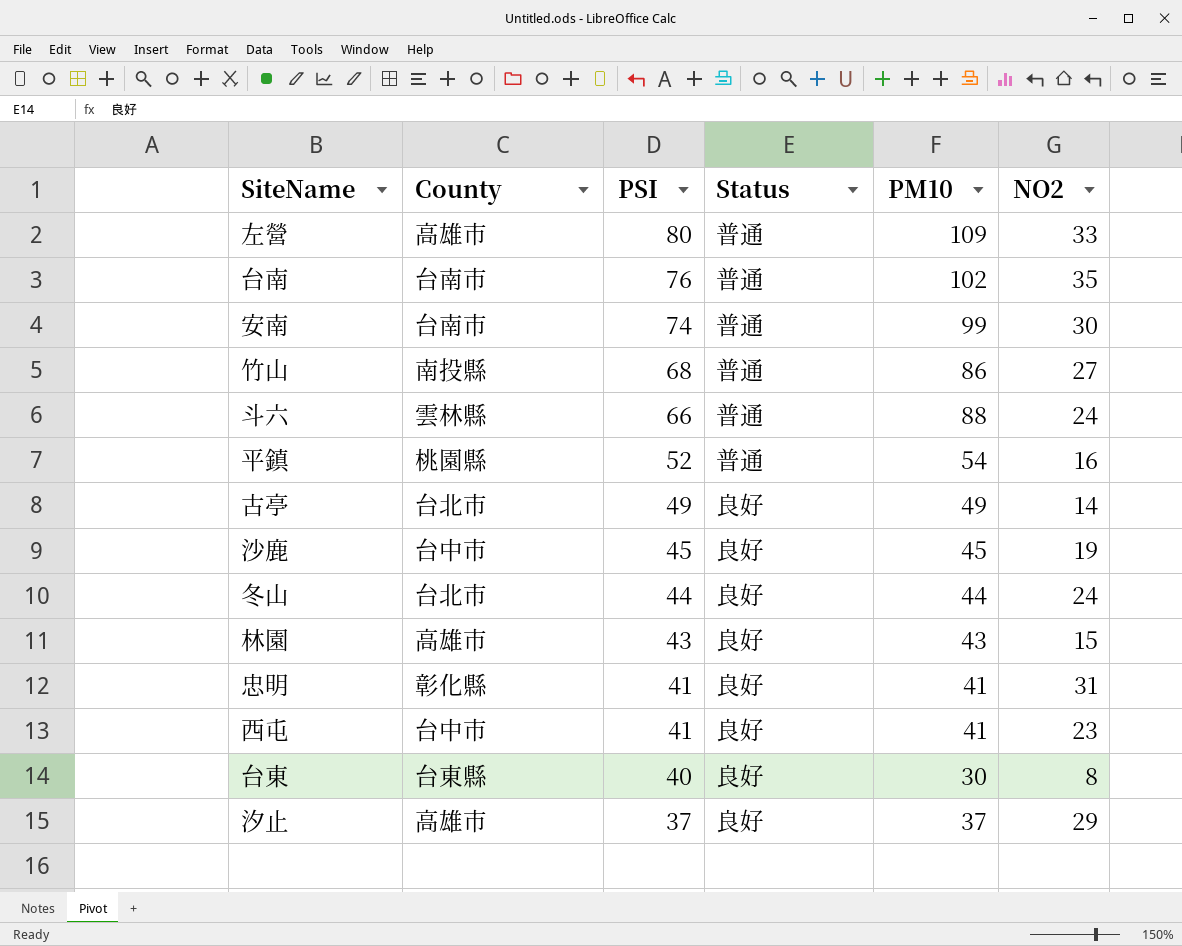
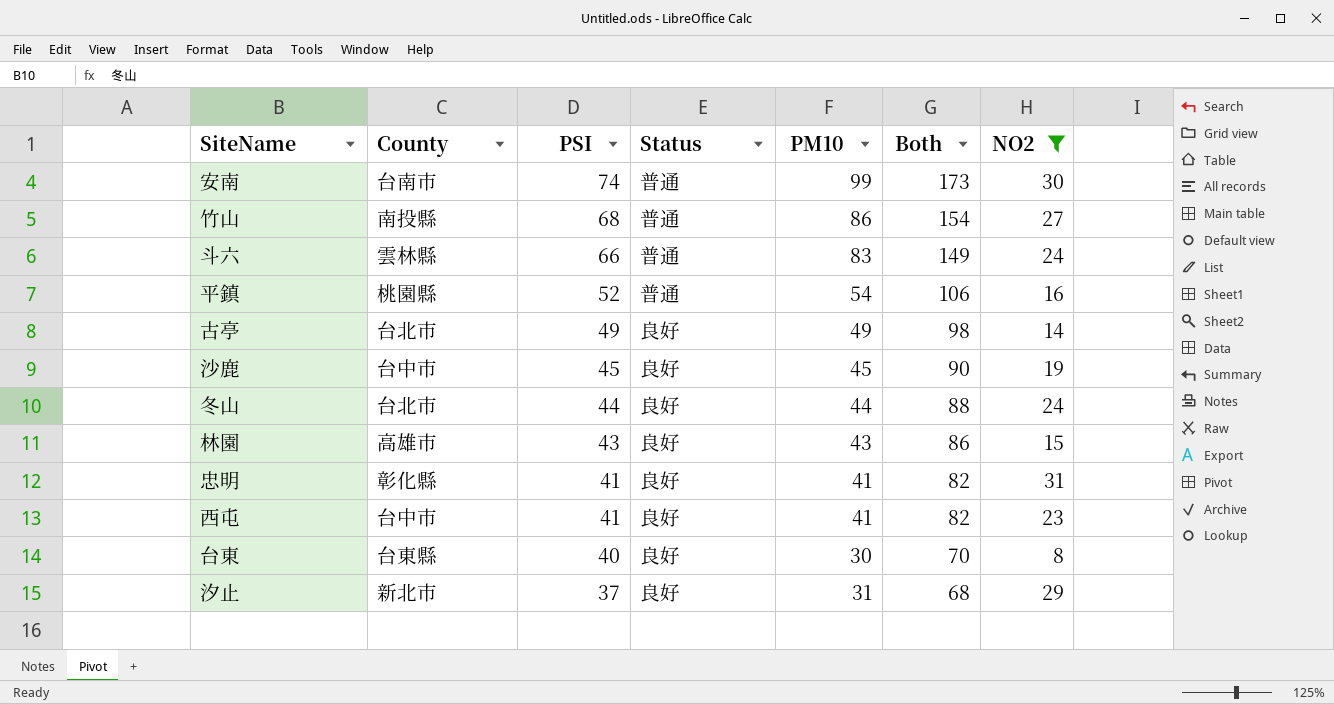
filter: none -> NO2 <= 31
column Both | formula: none -> [PSI] + [PM10]
斗六 | PM10: 88 -> 83
汐止 | County: 高雄市 -> 新北市
汐止 | PM10: 37 -> 31

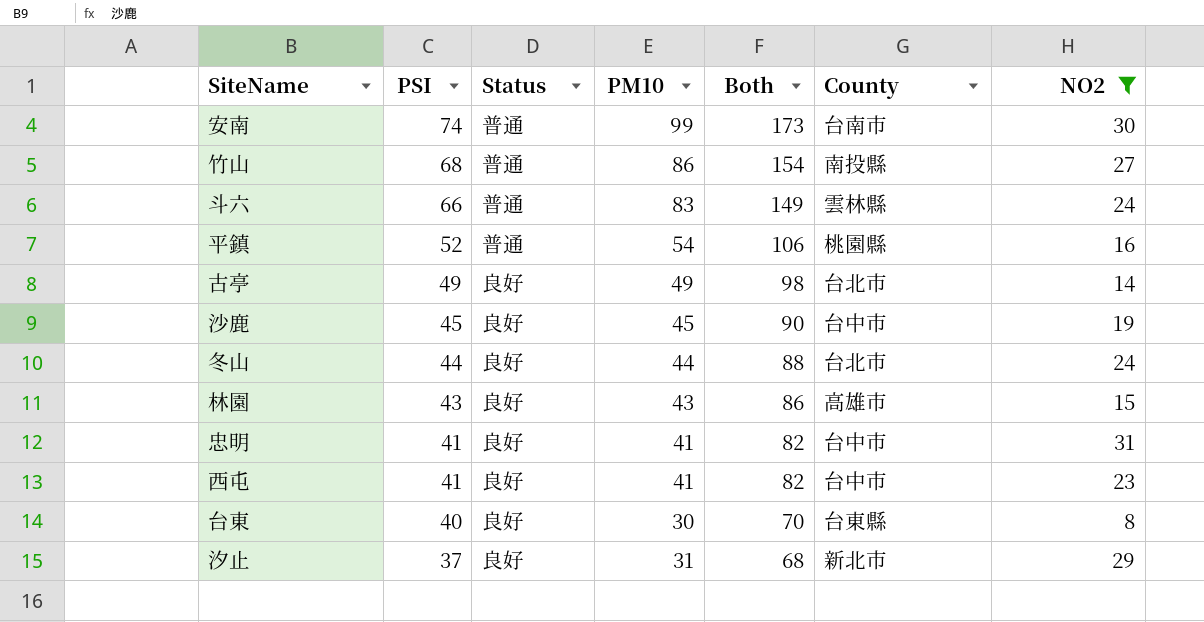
column County | position: 2 -> 6
忠明 | County: 彰化縣 -> 台中市

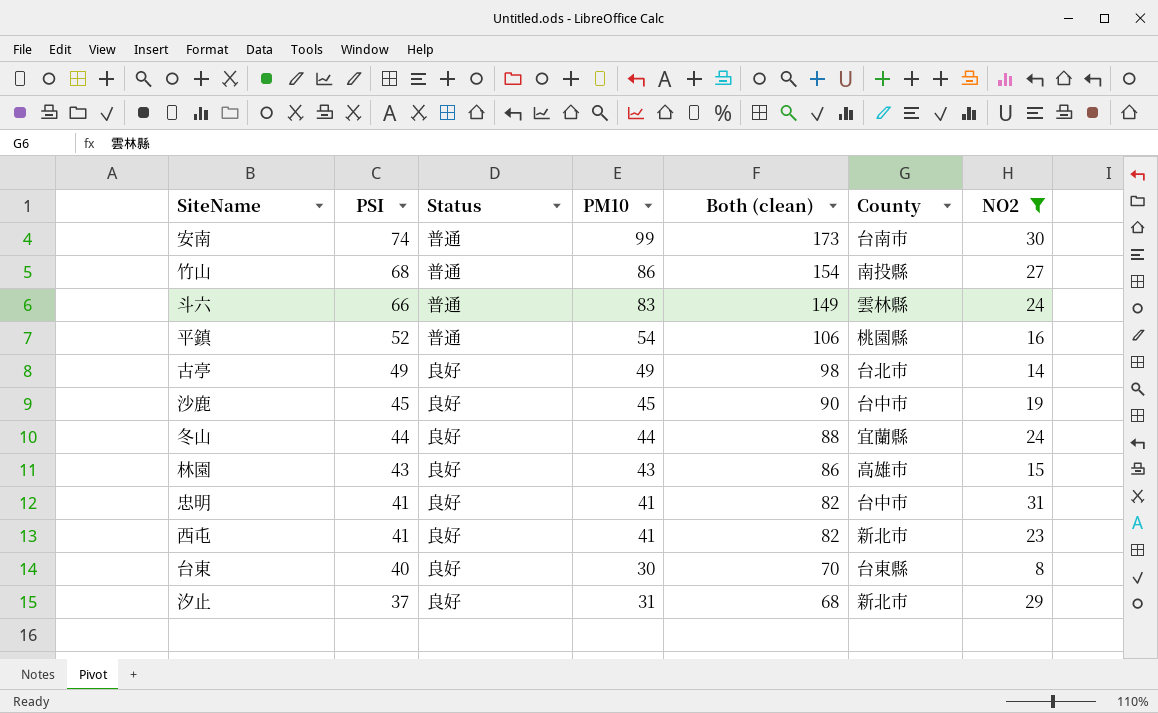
column name: Both -> Both (clean)
冬山 | County: 台北市 -> 宜蘭縣
西屯 | County: 台中市 -> 新北市

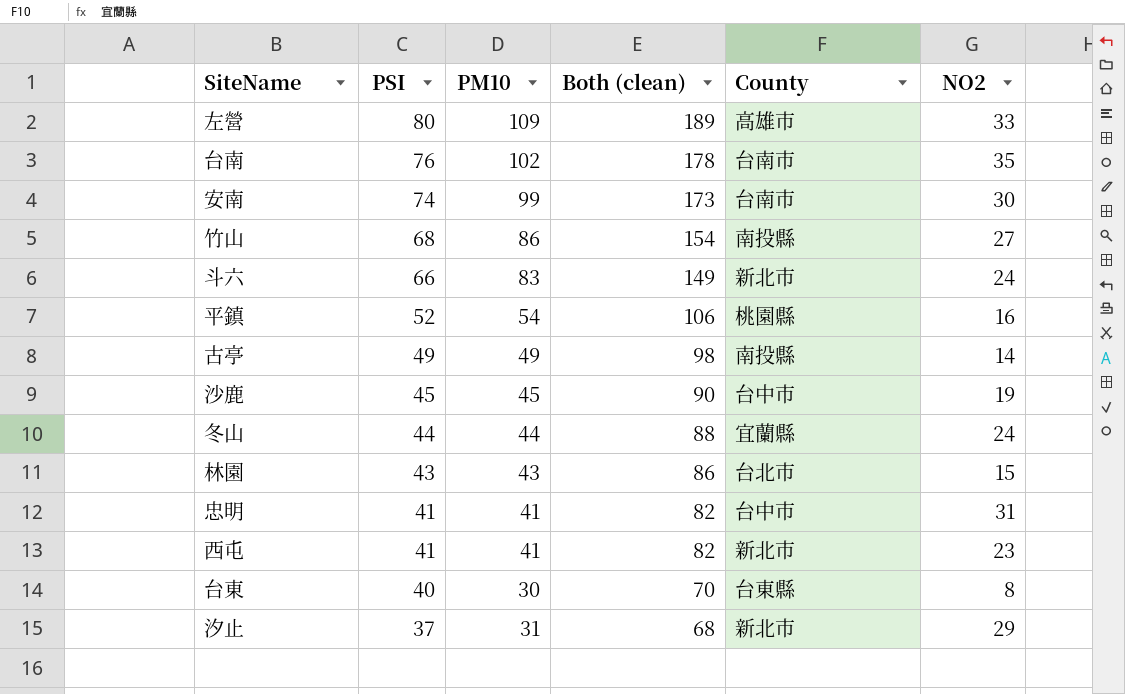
filter: NO2 <= 31 -> none
column Status | position: 3 -> none
斗六 | County: 雲林縣 -> 新北市
古亭 | County: 台北市 -> 南投縣
林園 | County: 高雄市 -> 台北市

